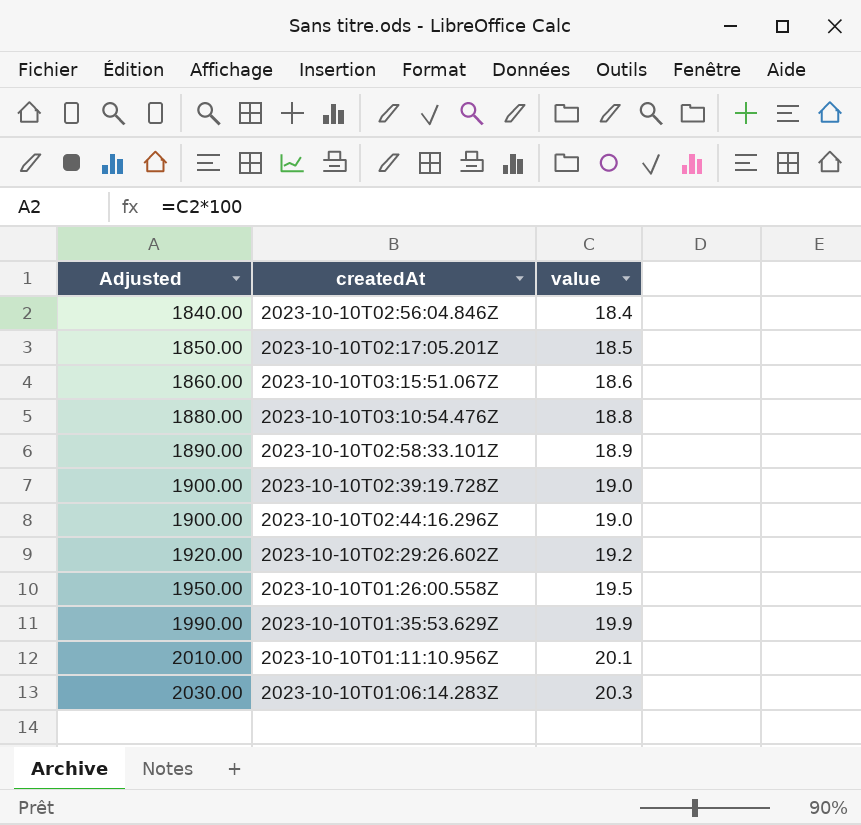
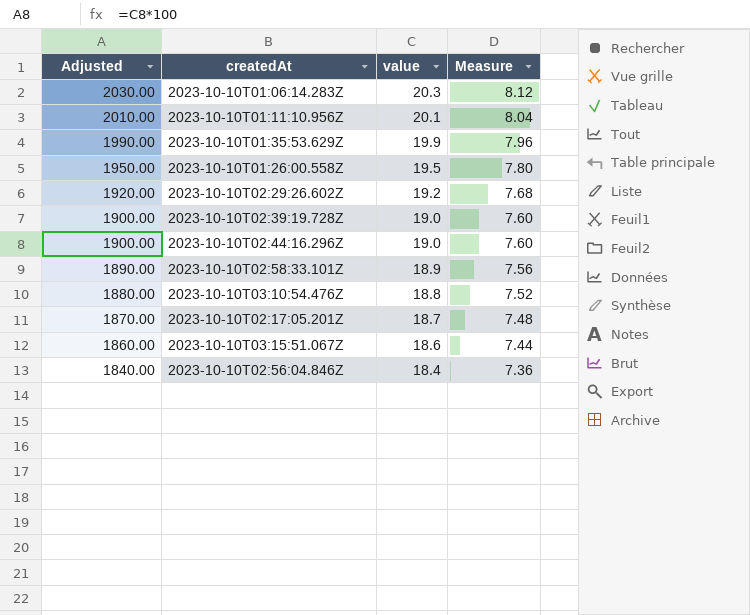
row order: Adjusted ascending -> Adjusted descending
column Measure | formula: none -> [value] * 0.4
2023-10-10T02:17:05.201Z | Adjusted: 1850.00 -> 1870.00
2023-10-10T02:17:05.201Z | value: 18.5 -> 18.7

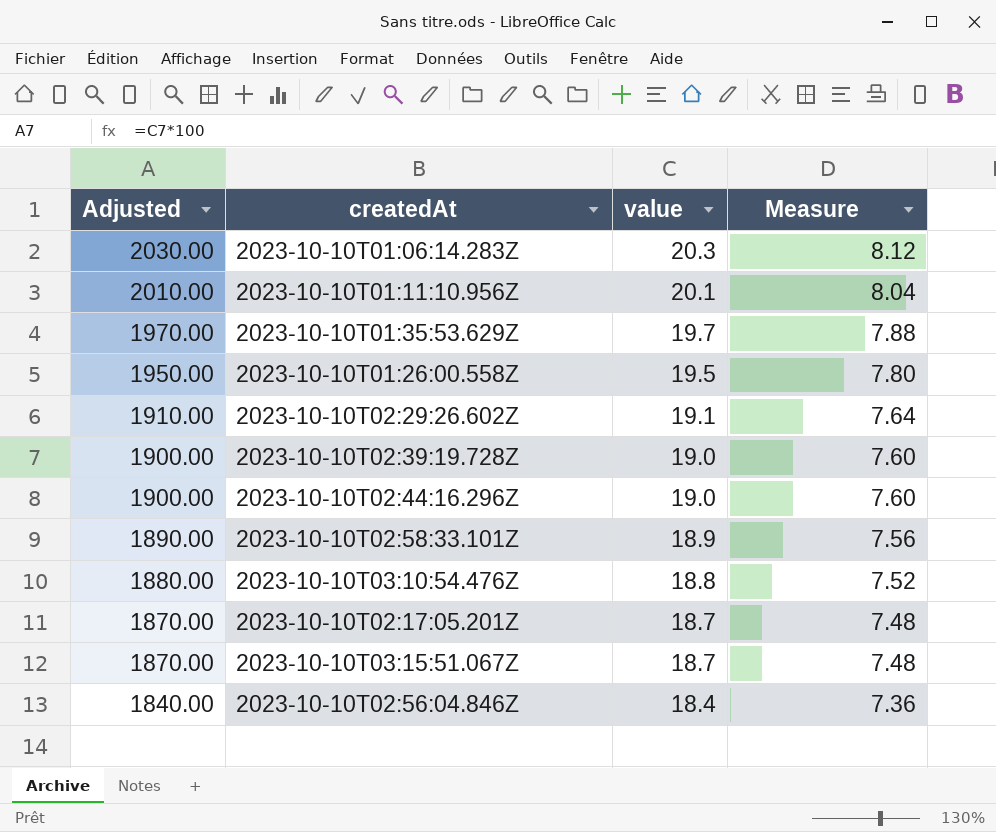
2023-10-10T01:35:53.629Z | Adjusted: 1990.00 -> 1970.00
2023-10-10T01:35:53.629Z | value: 19.9 -> 19.7
2023-10-10T01:35:53.629Z | Measure: 7.96 -> 7.88
2023-10-10T02:29:26.602Z | Adjusted: 1920.00 -> 1910.00
2023-10-10T02:29:26.602Z | value: 19.2 -> 19.1
2023-10-10T02:29:26.602Z | Measure: 7.68 -> 7.64
2023-10-10T03:15:51.067Z | Adjusted: 1860.00 -> 1870.00
2023-10-10T03:15:51.067Z | value: 18.6 -> 18.7
2023-10-10T03:15:51.067Z | Measure: 7.44 -> 7.48

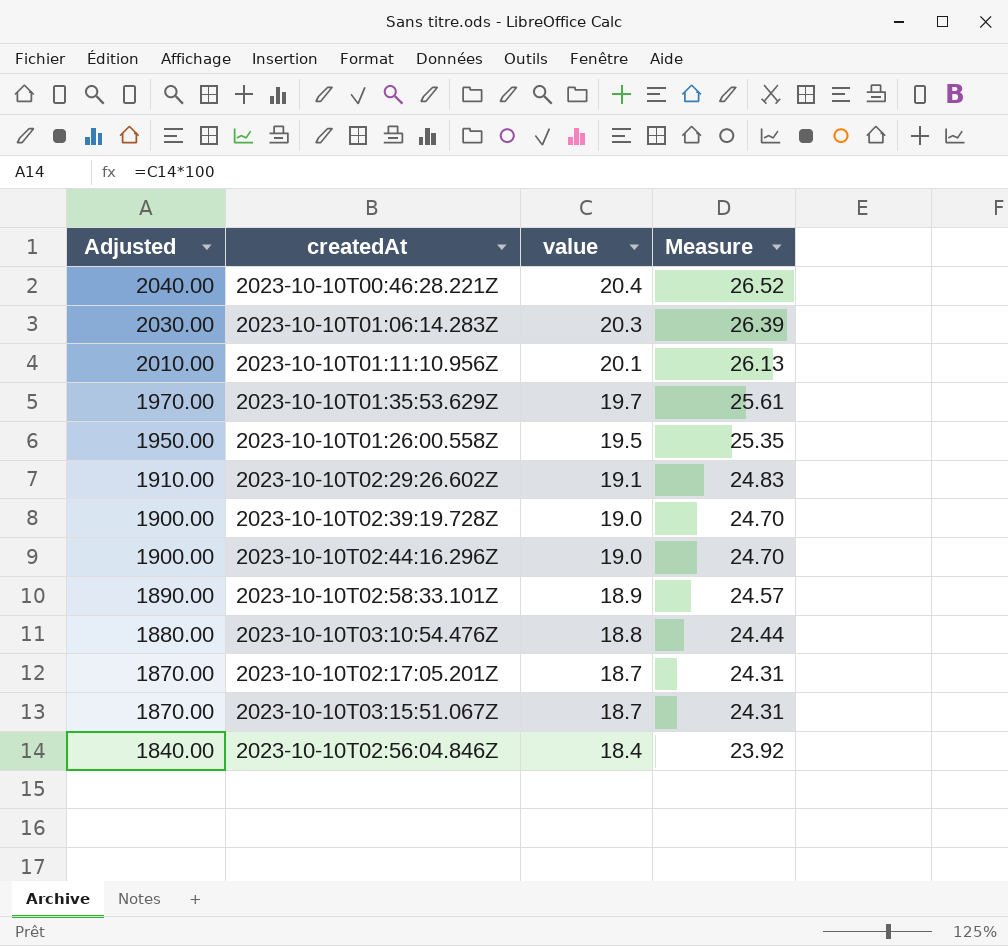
column Measure | formula: [value] * 0.4 -> [value] * 1.3
row 2023-10-10T00:46:28.221Z: none -> 2040.00 | 20.4 | 26.52

